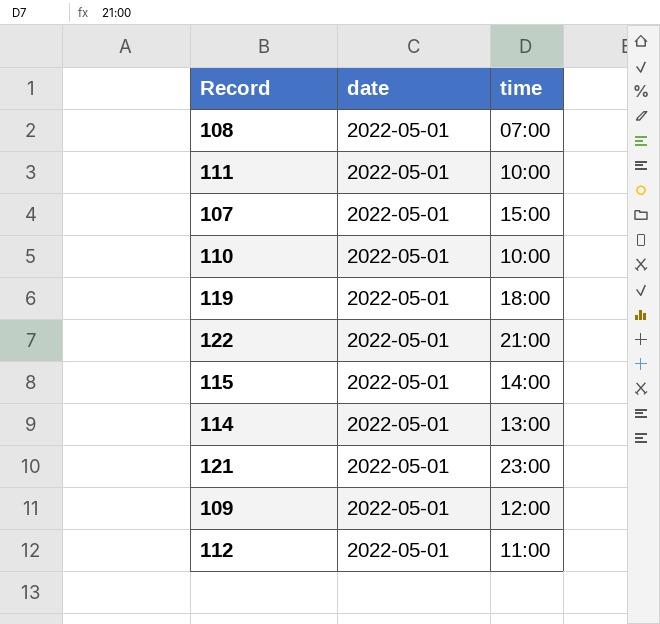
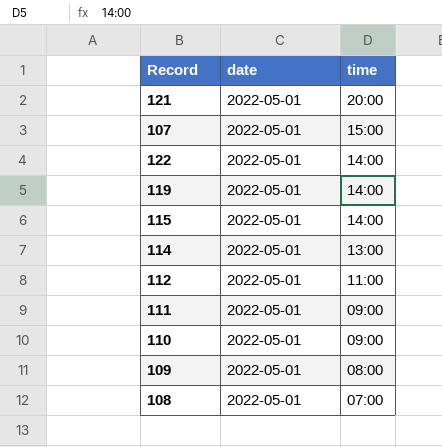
row order: none -> time descending
121 | time: 23:00 -> 20:00
122 | time: 21:00 -> 14:00
119 | time: 18:00 -> 14:00
111 | time: 10:00 -> 09:00
110 | time: 10:00 -> 09:00
109 | time: 12:00 -> 08:00

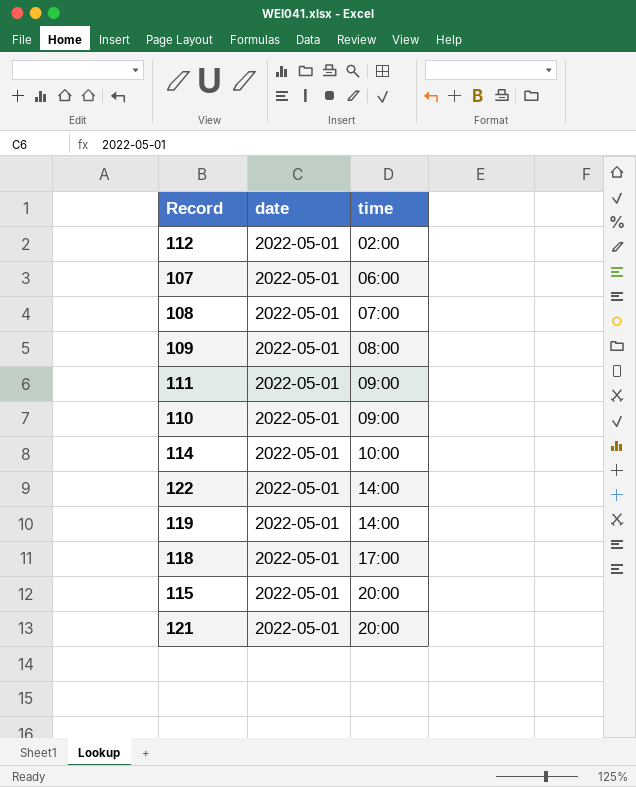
row order: time descending -> time ascending
112 | time: 11:00 -> 02:00
107 | time: 15:00 -> 06:00
114 | time: 13:00 -> 10:00
row 118: none -> 2022-05-01 | 17:00
115 | time: 14:00 -> 20:00

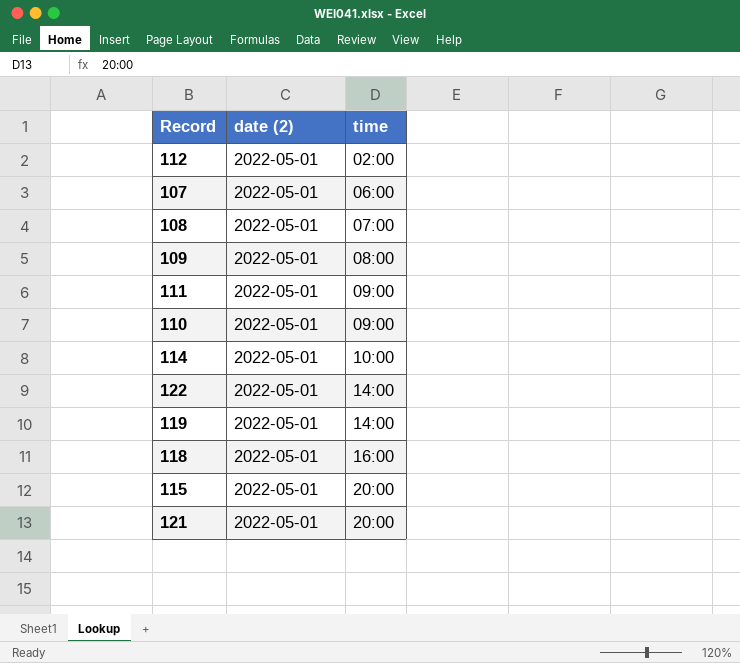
column name: date -> date (2)
118 | time: 17:00 -> 16:00

